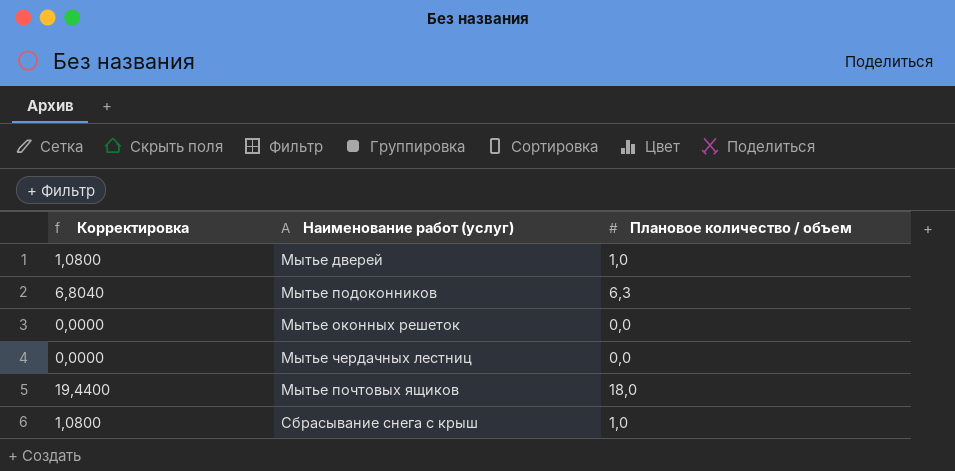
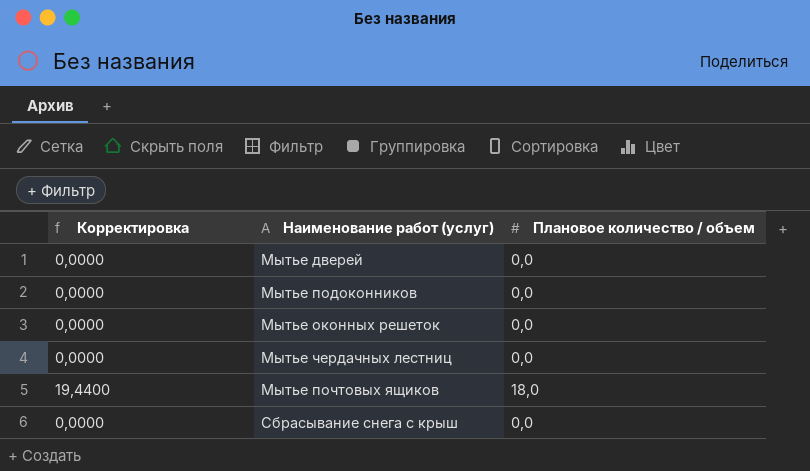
Мытье дверей | Корректировка: 1,0800 -> 0,0000
Мытье дверей | Плановое количество / объем: 1,0 -> 0,0
Мытье подоконников | Корректировка: 6,8040 -> 0,0000
Мытье подоконников | Плановое количество / объем: 6,3 -> 0,0
Сбрасывание снега с крыш | Корректировка: 1,0800 -> 0,0000
Сбрасывание снега с крыш | Плановое количество / объем: 1,0 -> 0,0

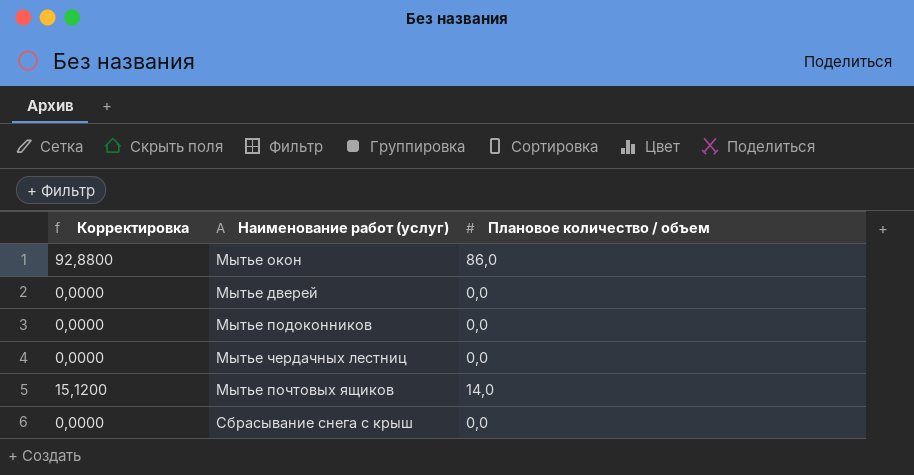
row Мытье оконных решеток: 0,0000 | 0,0 -> none
row Мытье окон: none -> 92,8800 | 86,0
Мытье почтовых ящиков | Корректировка: 19,4400 -> 15,1200
Мытье почтовых ящиков | Плановое количество / объем: 18,0 -> 14,0

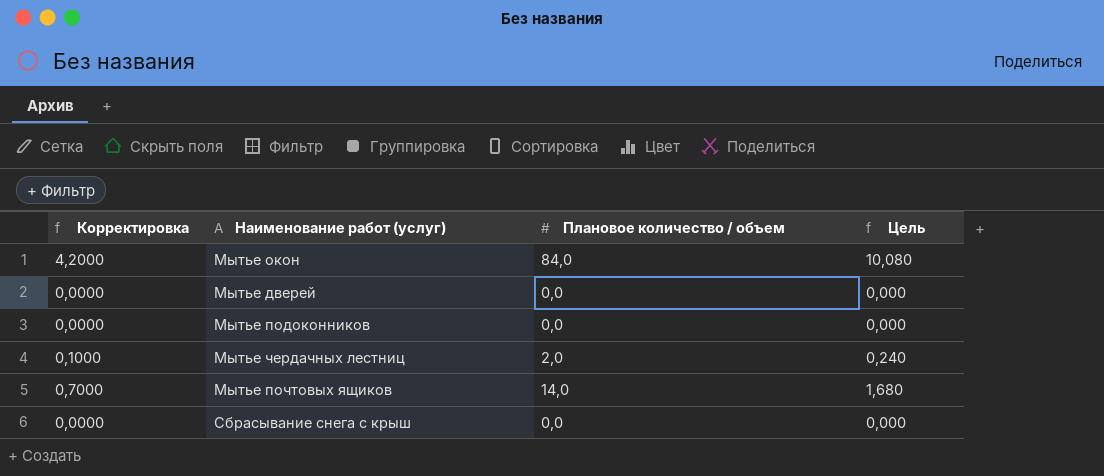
column Корректировка | formula: [Плановое количество / объем] * 1,08 -> [Плановое количество / объем] * 0,05
column Цель | formula: none -> [Плановое количество / объем] * 0,12
Мытье окон | Плановое количество / объем: 86,0 -> 84,0
Мытье чердачных лестниц | Плановое количество / объем: 0,0 -> 2,0

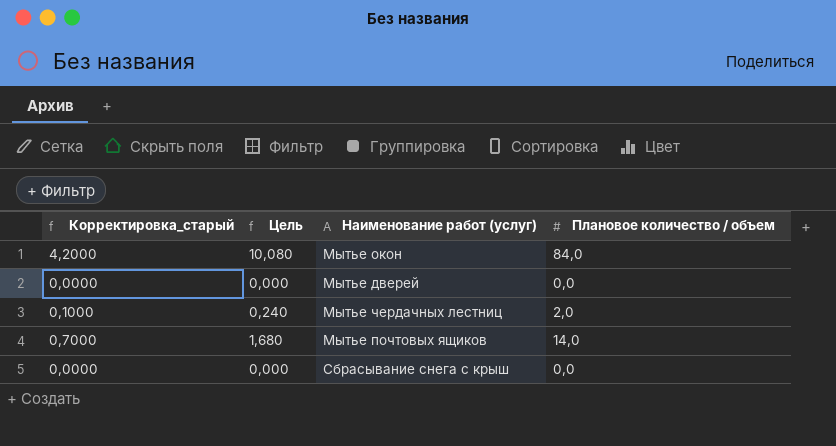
column name: Корректировка -> Корректировка_старый
column Цель | position: 4 -> 2
row Мытье подоконников: 0,0000 | 0,0 | 0,000 -> none

